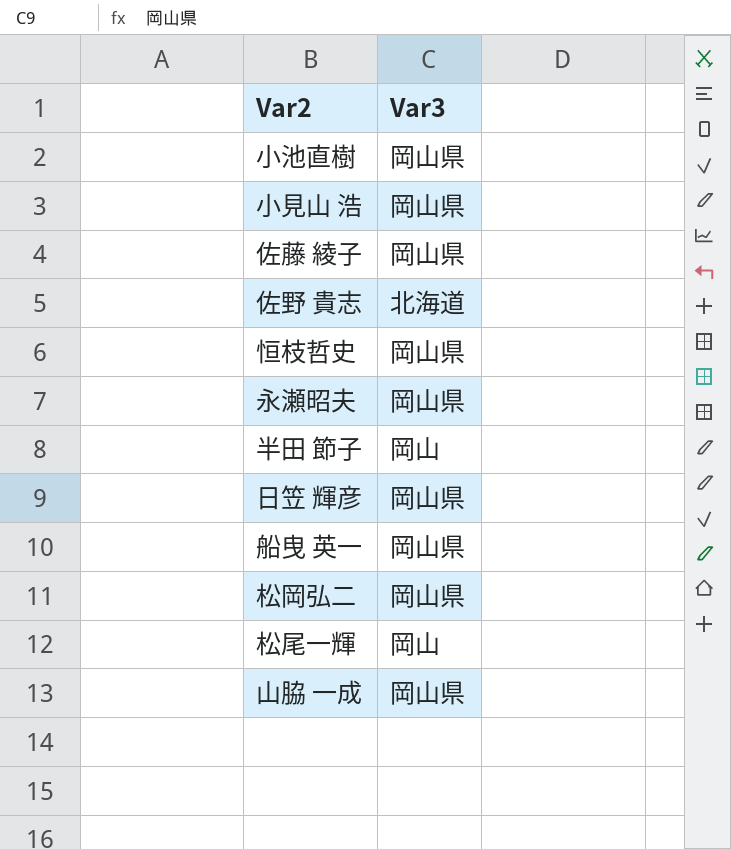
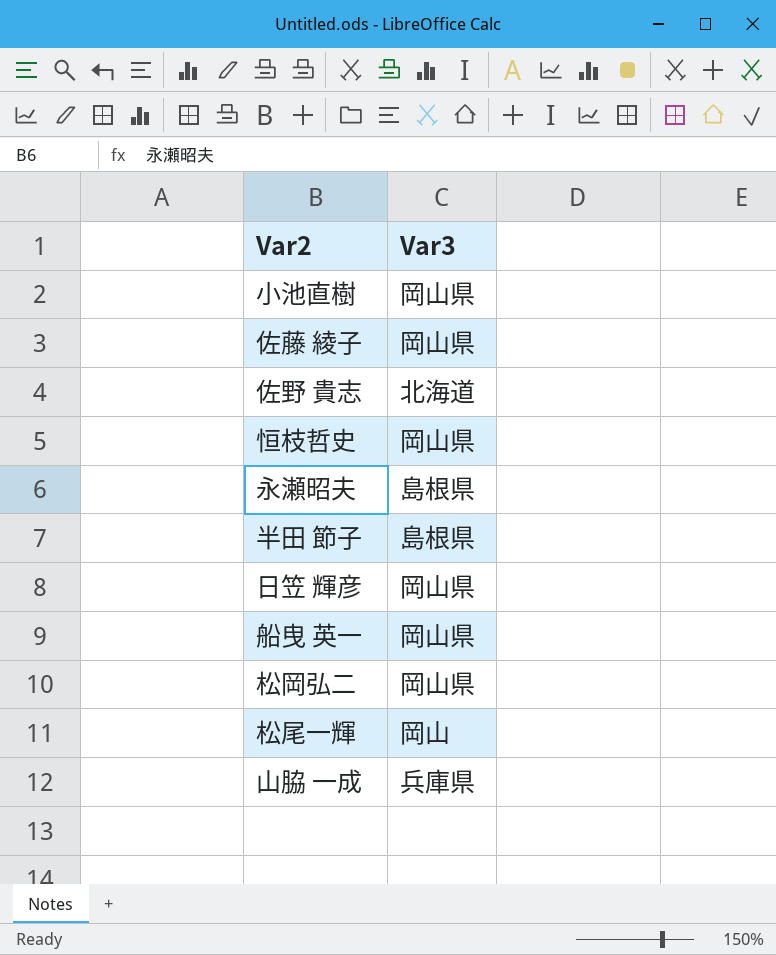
row 小見山 浩: 岡山県 -> none
永瀬昭夫 | Var3: 岡山県 -> 島根県
半田 節子 | Var3: 岡山 -> 島根県
山脇 一成 | Var3: 岡山県 -> 兵庫県

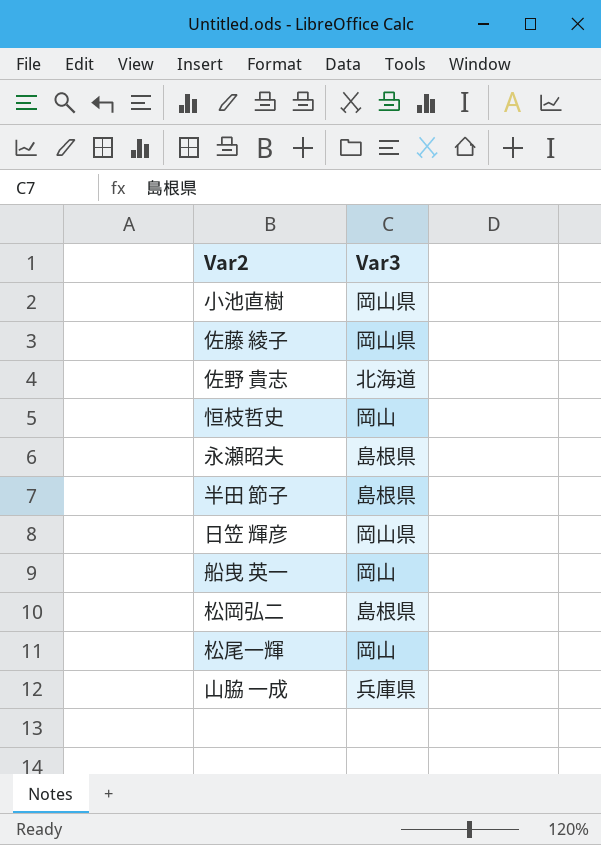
恒枝哲史 | Var3: 岡山県 -> 岡山
船曳 英一 | Var3: 岡山県 -> 岡山
松岡弘二 | Var3: 岡山県 -> 島根県

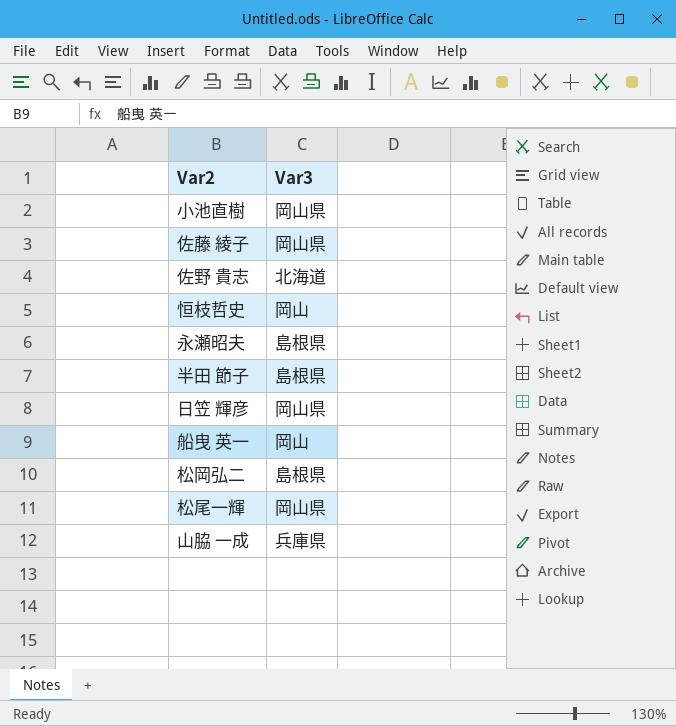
松尾一輝 | Var3: 岡山 -> 岡山県

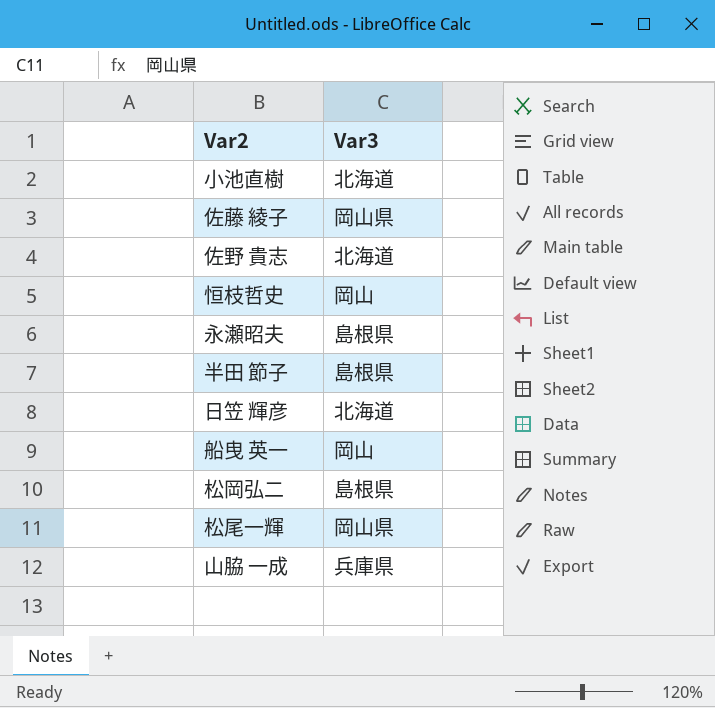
小池直樹 | Var3: 岡山県 -> 北海道
日笠 輝彦 | Var3: 岡山県 -> 北海道

